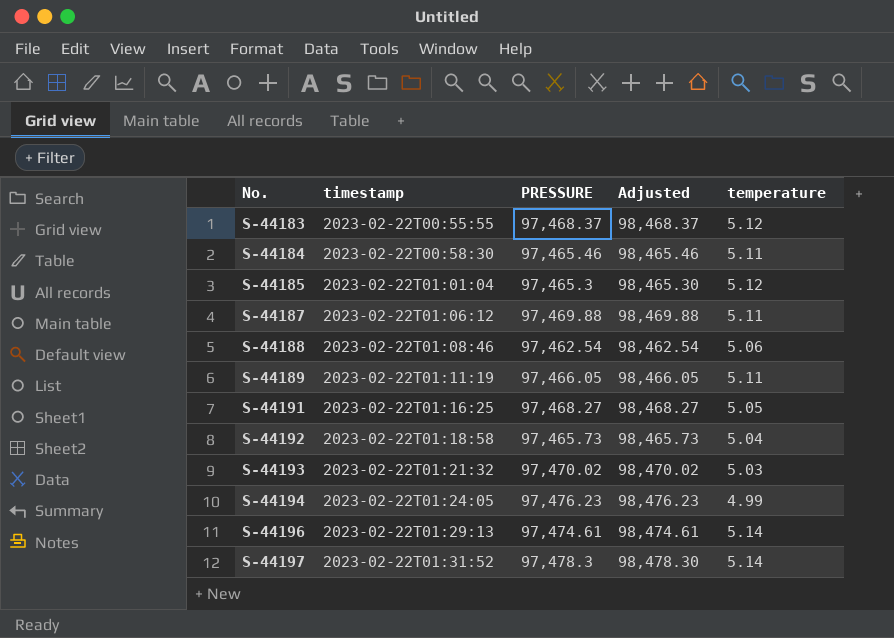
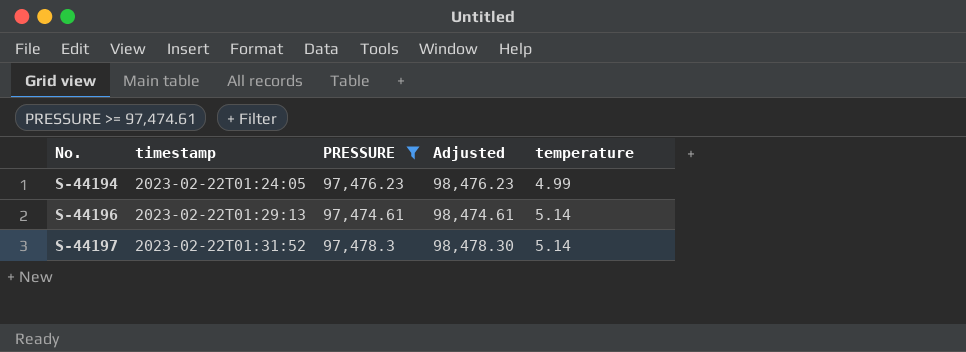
filter: none -> PRESSURE >= 97,474.61

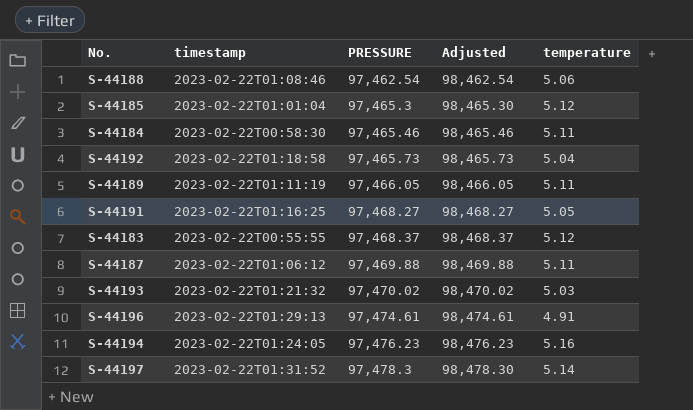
filter: PRESSURE >= 97,474.61 -> none
row order: No. ascending -> PRESSURE ascending
S-44196 | temperature: 5.14 -> 4.91
S-44194 | temperature: 4.99 -> 5.16

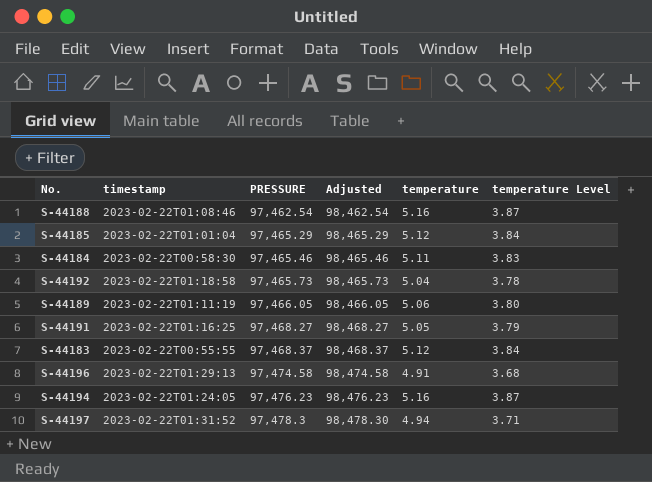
column temperature Level | formula: none -> [temperature] * 0.75
row S-44187: 2023-02-22T01:06:12 | 97,469.88 | 98,469.88 | 5.11 -> none
row S-44193: 2023-02-22T01:21:32 | 97,470.02 | 98,470.02 | 5.03 -> none
S-44188 | temperature: 5.06 -> 5.16
S-44185 | PRESSURE: 97,465.3 -> 97,465.29
S-44185 | Adjusted: 98,465.30 -> 98,465.29
S-44189 | temperature: 5.11 -> 5.06
S-44196 | PRESSURE: 97,474.61 -> 97,474.58
S-44196 | Adjusted: 98,474.61 -> 98,474.58
S-44197 | temperature: 5.14 -> 4.94

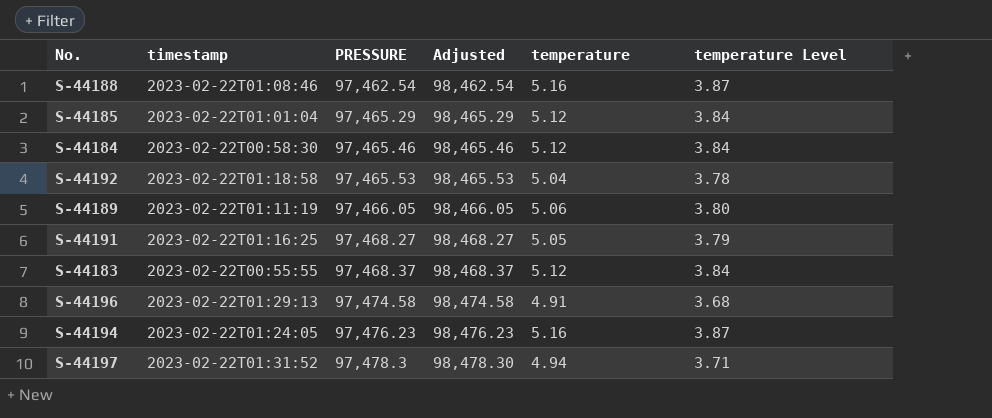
S-44184 | temperature: 5.11 -> 5.12
S-44184 | temperature Level: 3.83 -> 3.84
S-44192 | PRESSURE: 97,465.73 -> 97,465.53
S-44192 | Adjusted: 98,465.73 -> 98,465.53

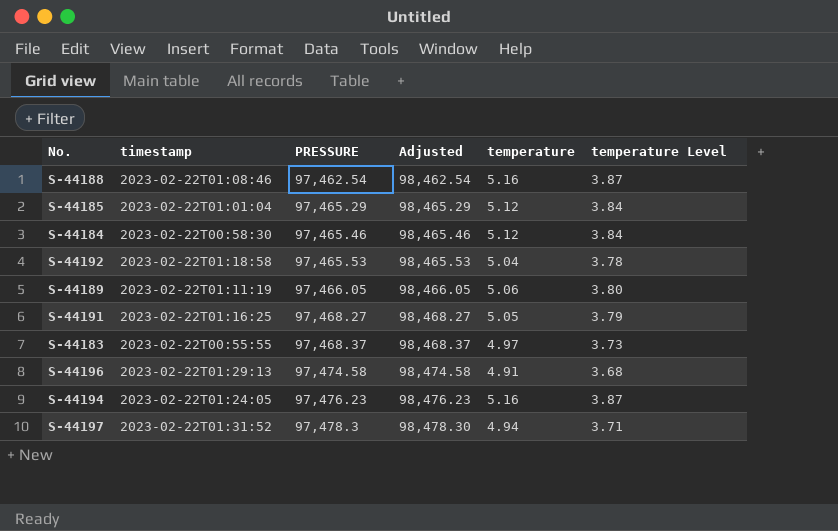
S-44183 | temperature: 5.12 -> 4.97
S-44183 | temperature Level: 3.84 -> 3.73

